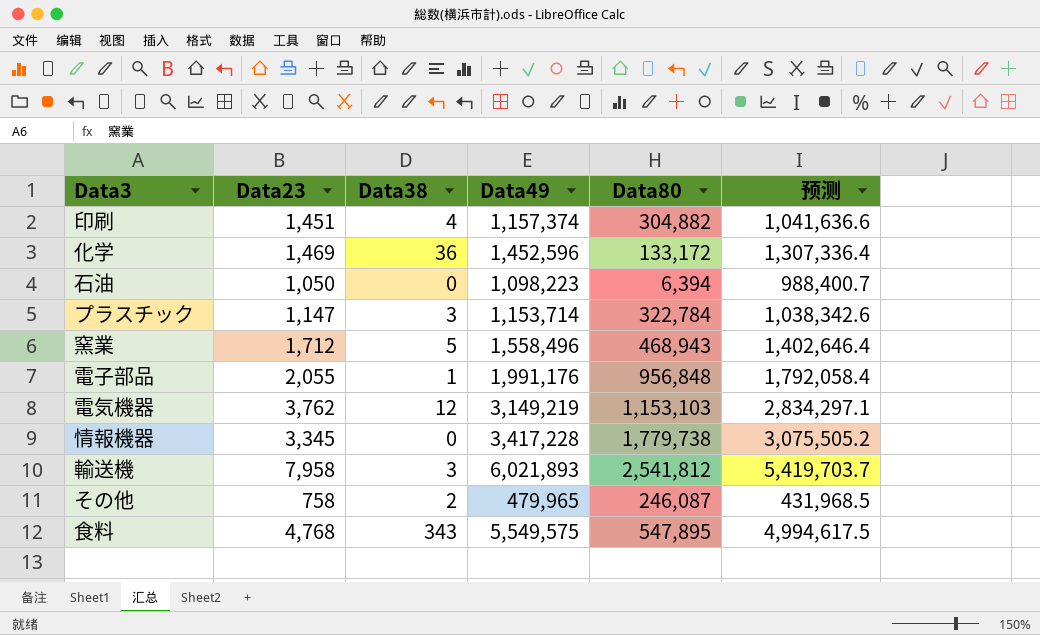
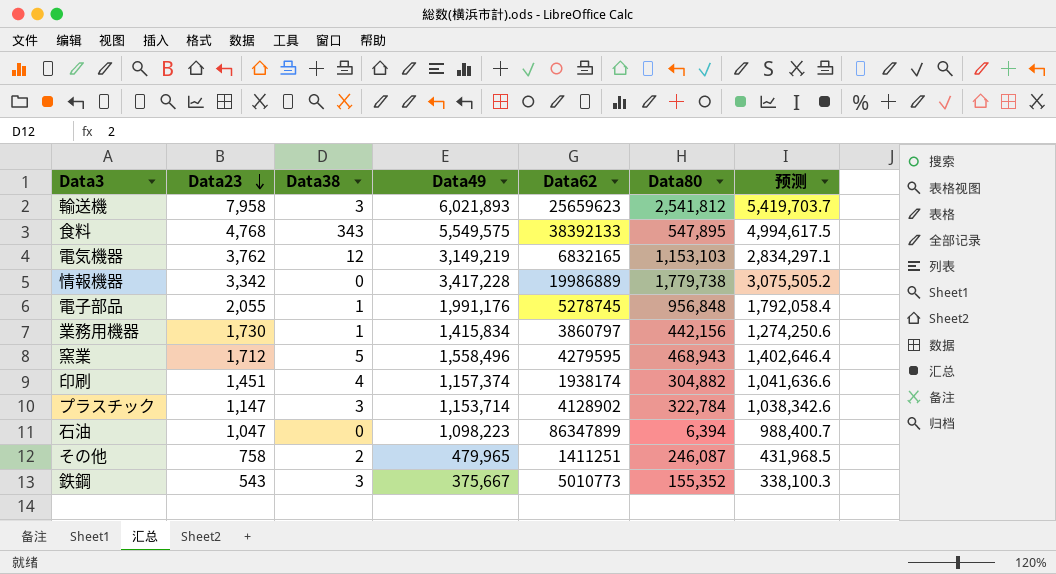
row order: none -> Data23 descending
column Data62 | position: none -> 5
row 化学: 1,469 | 36 | 1,452,596 | 133,172 | 1,307,336.4 -> none
情報機器 | Data23: 3,345 -> 3,342
row 業務用機器: none -> 1,730 | 1 | 1,415,834 | 3860797 | 442,156 | 1,274,250.6
石油 | Data23: 1,050 -> 1,047
row 鉄鋼: none -> 543 | 3 | 375,667 | 5010773 | 155,352 | 338,100.3

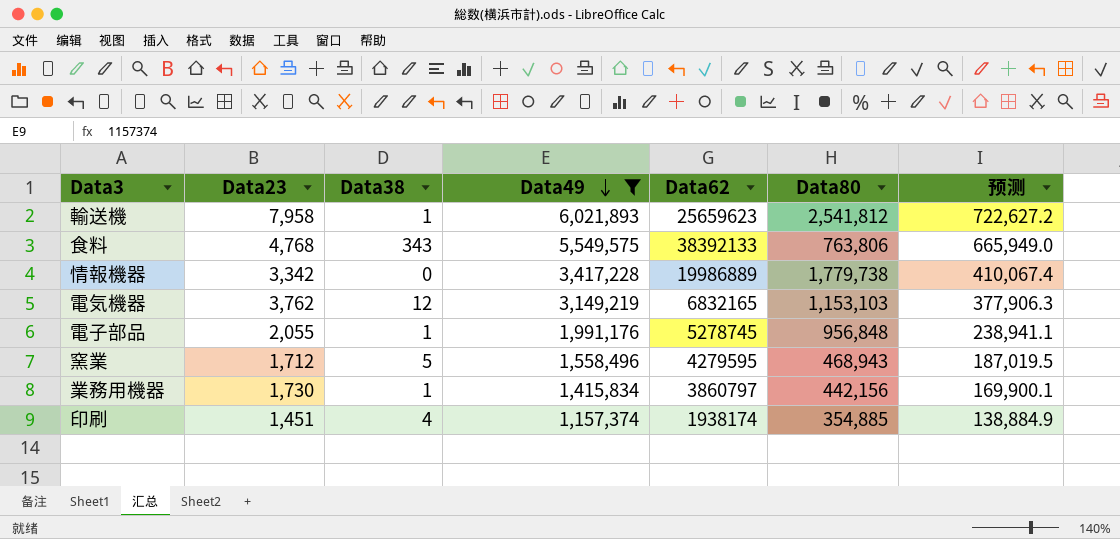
filter: none -> Data49 >= 1,157,374
row order: Data23 descending -> Data49 descending
column 预测 | formula: [Data49] * 0.9 -> [Data49] * 0.12
輸送機 | Data38: 3 -> 1
食料 | Data80: 547,895 -> 763,806
印刷 | Data80: 304,882 -> 354,885

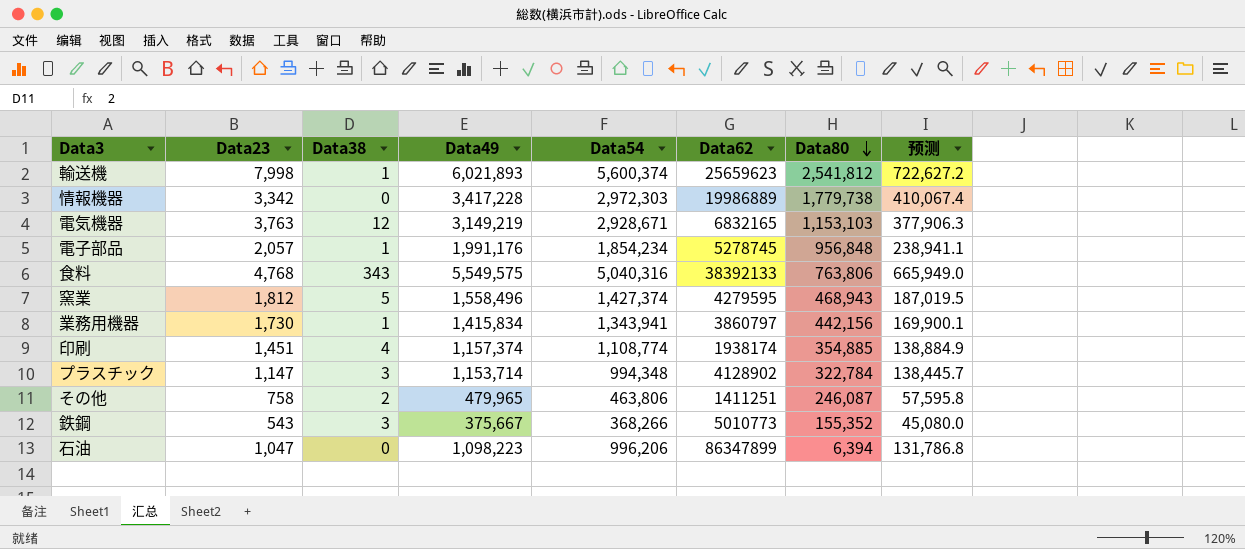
filter: Data49 >= 1,157,374 -> none
row order: Data49 descending -> Data80 descending
column Data54 | position: none -> 5
輸送機 | Data23: 7,958 -> 7,998
電気機器 | Data23: 3,762 -> 3,763
電子部品 | Data23: 2,055 -> 2,057
窯業 | Data23: 1,712 -> 1,812

